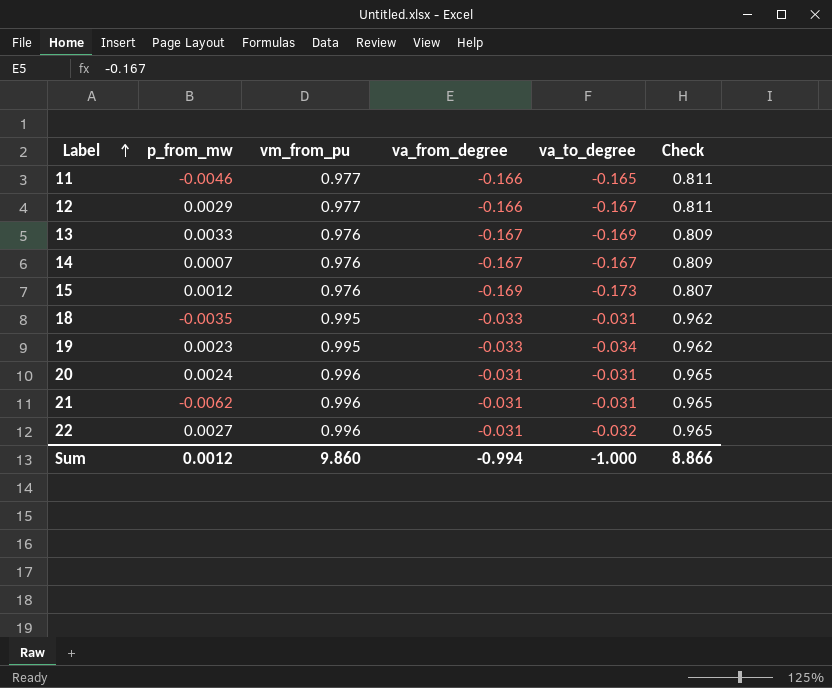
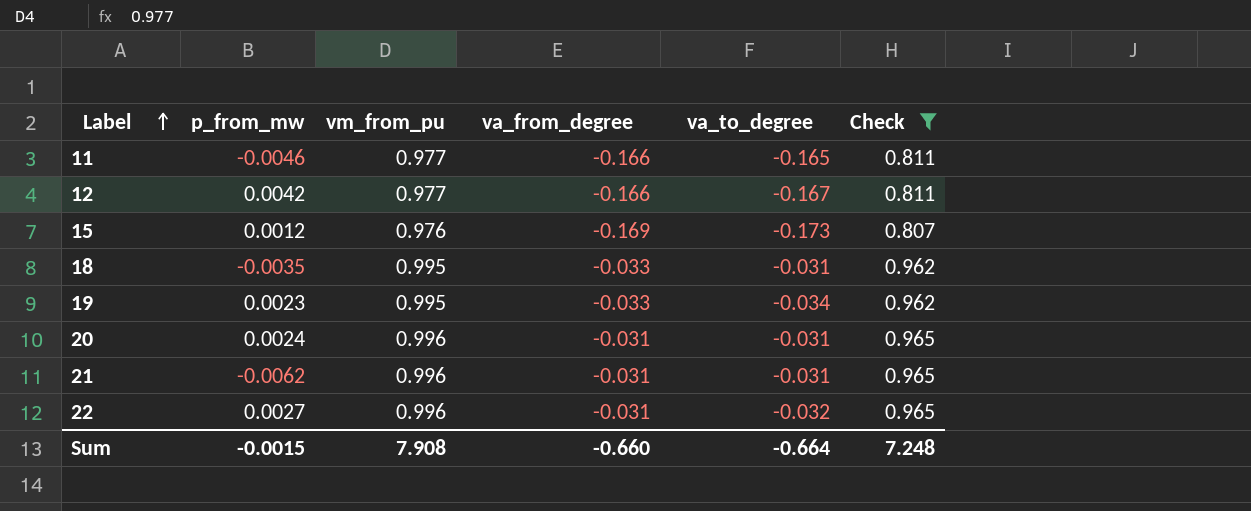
filter: none -> Check != 0.809
12 | p_from_mw: 0.0029 -> 0.0042
Sum | p_from_mw: 0.0012 -> -0.0015
Sum | vm_from_pu: 9.860 -> 7.908
Sum | va_from_degree: -0.994 -> -0.660
Sum | va_to_degree: -1.000 -> -0.664
Sum | Check: 8.866 -> 7.248

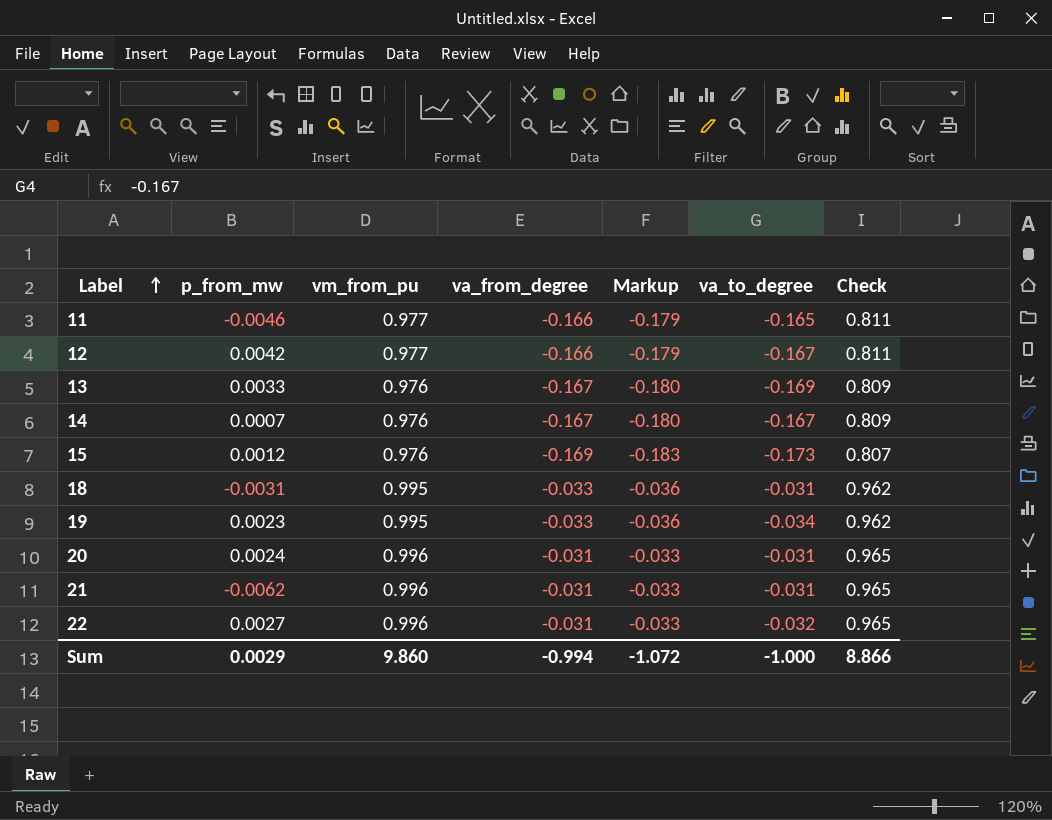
filter: Check != 0.809 -> none
column Markup | formula: none -> [va_from_degree] * 1.08
18 | p_from_mw: -0.0035 -> -0.0031
Sum | p_from_mw: -0.0015 -> 0.0029
Sum | vm_from_pu: 7.908 -> 9.860
Sum | va_from_degree: -0.660 -> -0.994
Sum | va_to_degree: -0.664 -> -1.000
Sum | Check: 7.248 -> 8.866

